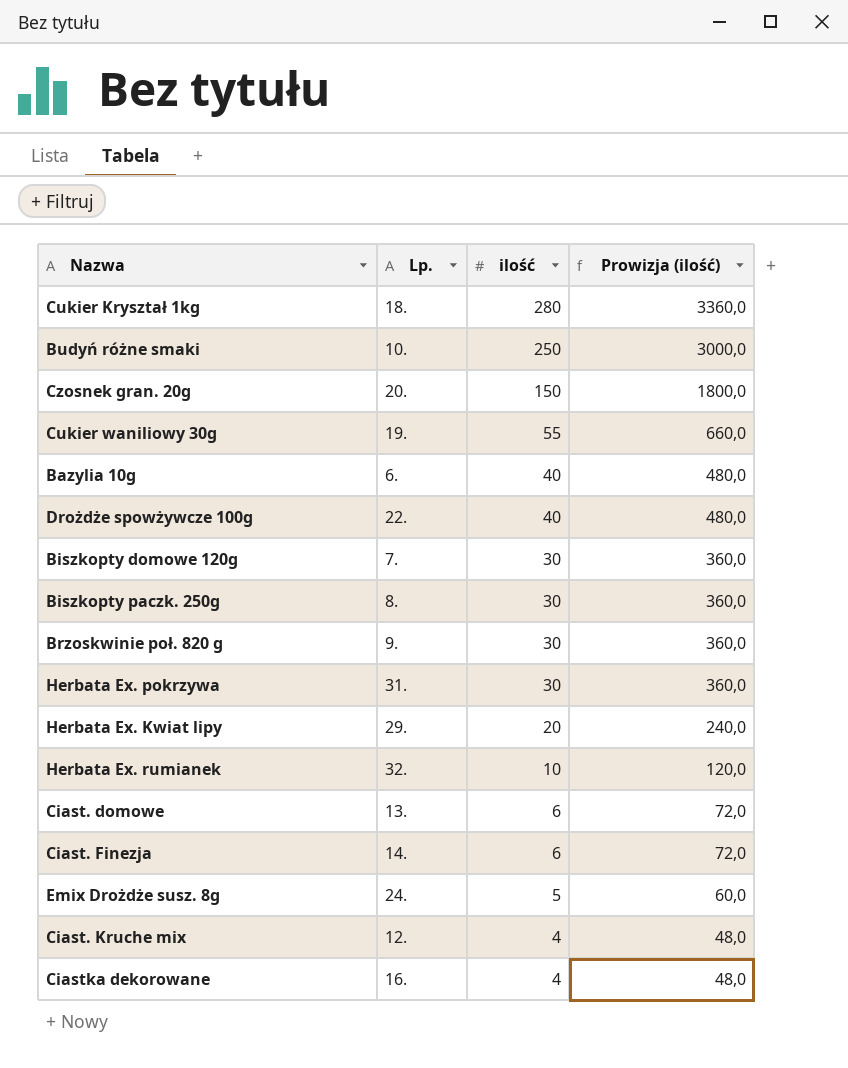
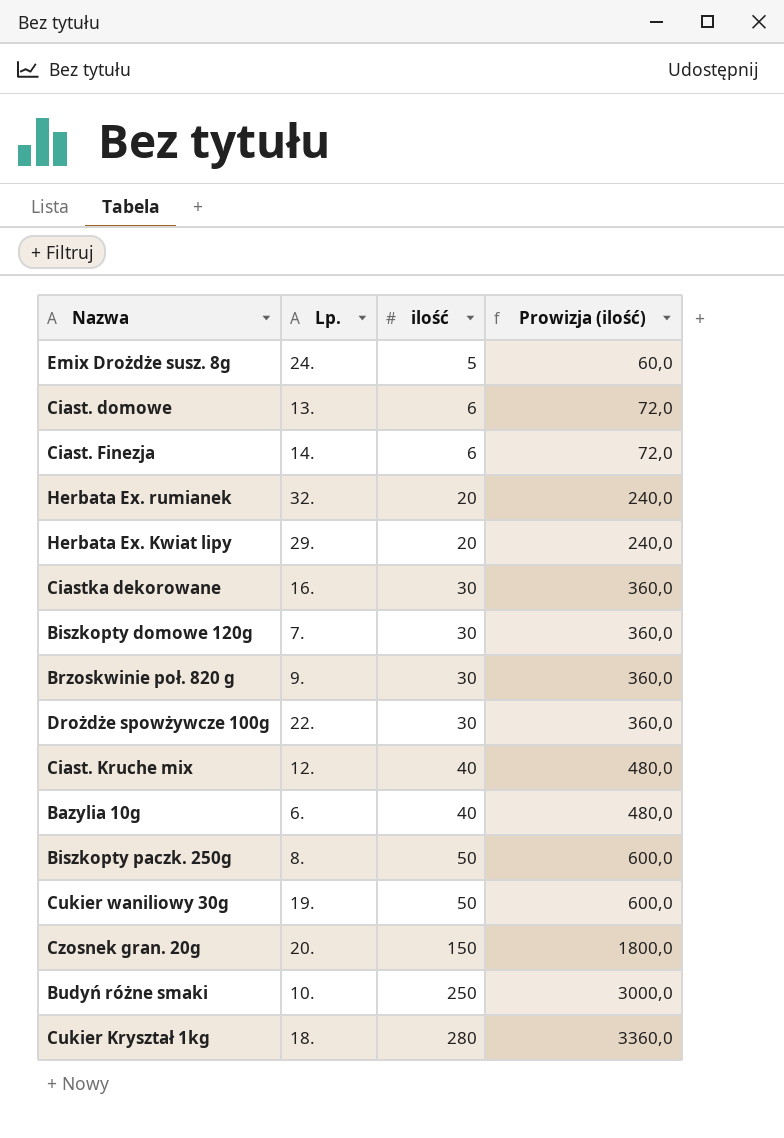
row order: ilość descending -> ilość ascending
row Herbata Ex. pokrzywa: 31. | 30 | 360,0 -> none
Herbata Ex. rumianek | ilość: 10 -> 20
Herbata Ex. rumianek | Prowizja (ilość): 120,0 -> 240,0
Ciastka dekorowane | ilość: 4 -> 30
Ciastka dekorowane | Prowizja (ilość): 48,0 -> 360,0
Drożdże spowżywcze 100g | ilość: 40 -> 30
Drożdże spowżywcze 100g | Prowizja (ilość): 480,0 -> 360,0
Ciast. Kruche mix | ilość: 4 -> 40
Ciast. Kruche mix | Prowizja (ilość): 48,0 -> 480,0
Biszkopty paczk. 250g | ilość: 30 -> 50
Biszkopty paczk. 250g | Prowizja (ilość): 360,0 -> 600,0
Cukier waniliowy 30g | ilość: 55 -> 50
Cukier waniliowy 30g | Prowizja (ilość): 660,0 -> 600,0

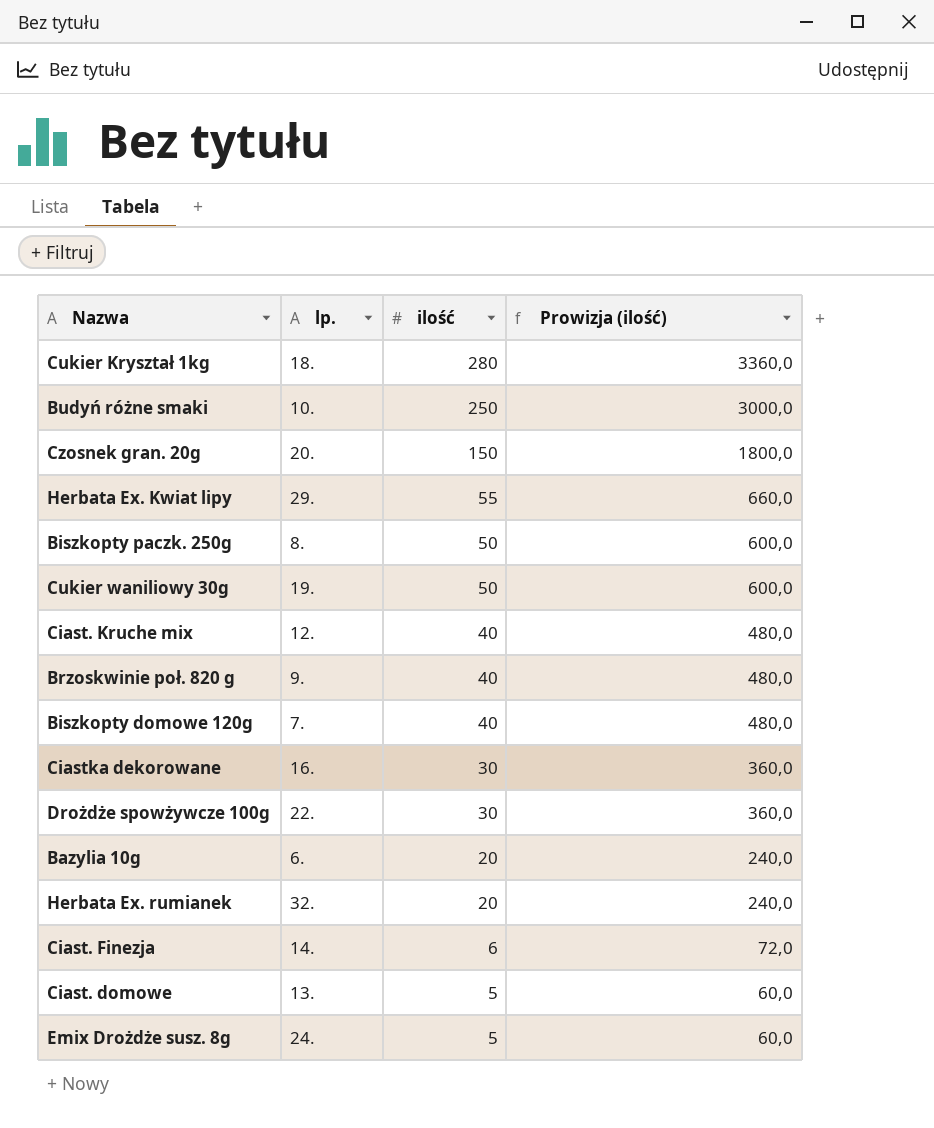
row order: ilość ascending -> ilość descending
column name: Lp. -> lp.
Herbata Ex. Kwiat lipy | ilość: 20 -> 55
Herbata Ex. Kwiat lipy | Prowizja (ilość): 240,0 -> 660,0
Brzoskwinie poł. 820 g | ilość: 30 -> 40
Brzoskwinie poł. 820 g | Prowizja (ilość): 360,0 -> 480,0
Biszkopty domowe 120g | ilość: 30 -> 40
Biszkopty domowe 120g | Prowizja (ilość): 360,0 -> 480,0
Bazylia 10g | ilość: 40 -> 20
Bazylia 10g | Prowizja (ilość): 480,0 -> 240,0
Ciast. domowe | ilość: 6 -> 5
Ciast. domowe | Prowizja (ilość): 72,0 -> 60,0

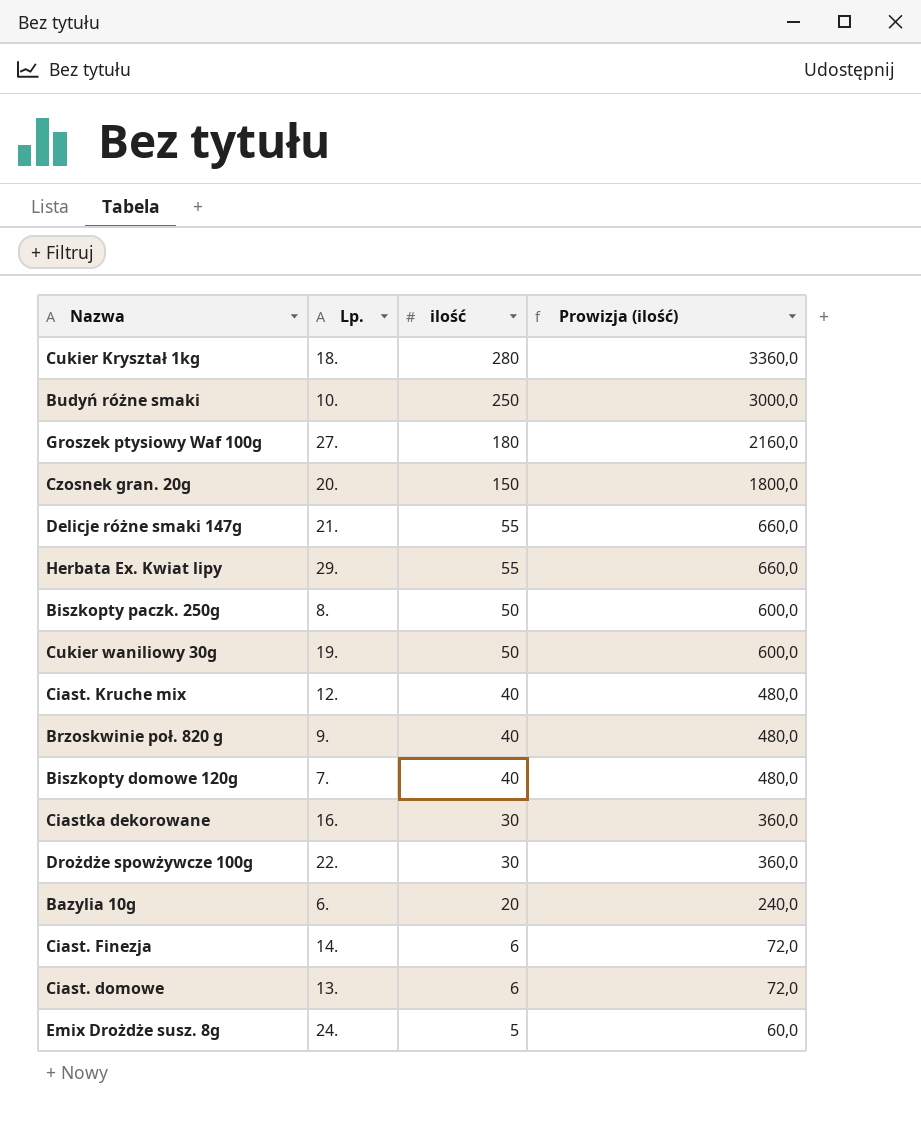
column name: lp. -> Lp.
row Herbata Ex. rumianek: 32. | 20 | 240,0 -> none
row Groszek ptysiowy Waf 100g: none -> 27. | 180 | 2160,0
row Delicje różne smaki 147g: none -> 21. | 55 | 660,0
Ciast. domowe | ilość: 5 -> 6
Ciast. domowe | Prowizja (ilość): 60,0 -> 72,0

